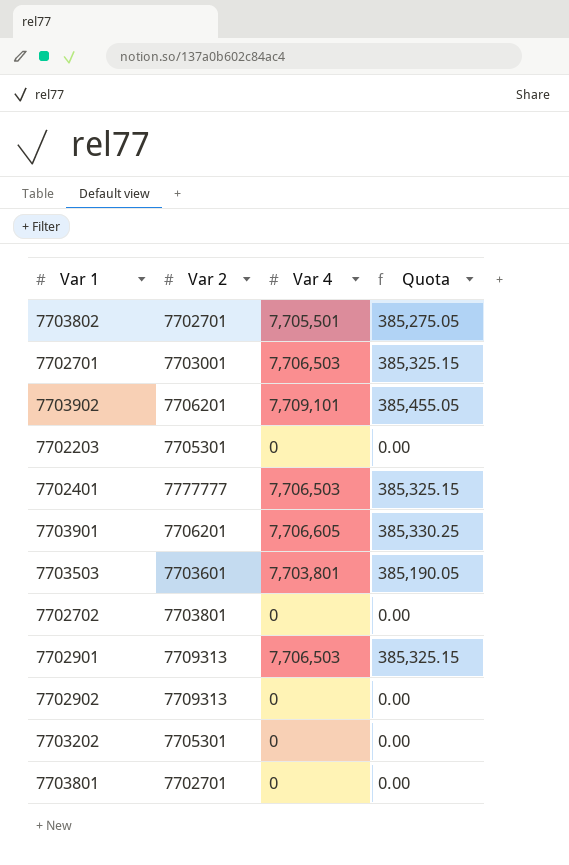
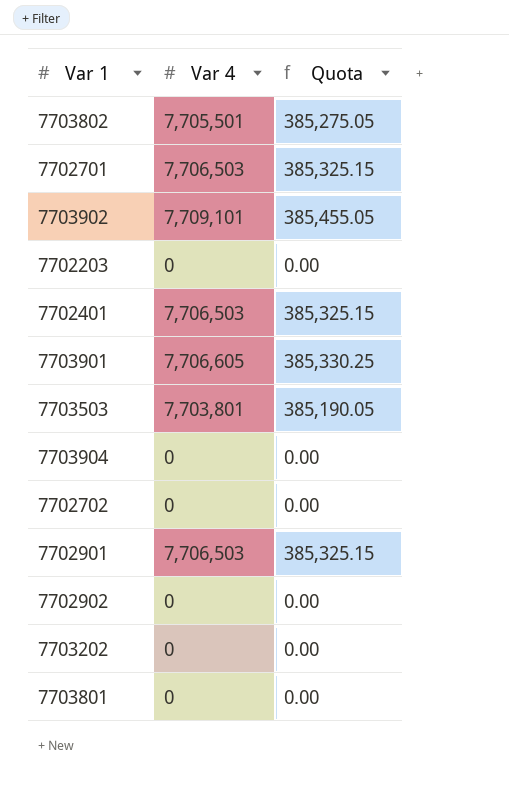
column Var 2 | position: 2 -> none
row 7703904: none -> 0 | 0.00

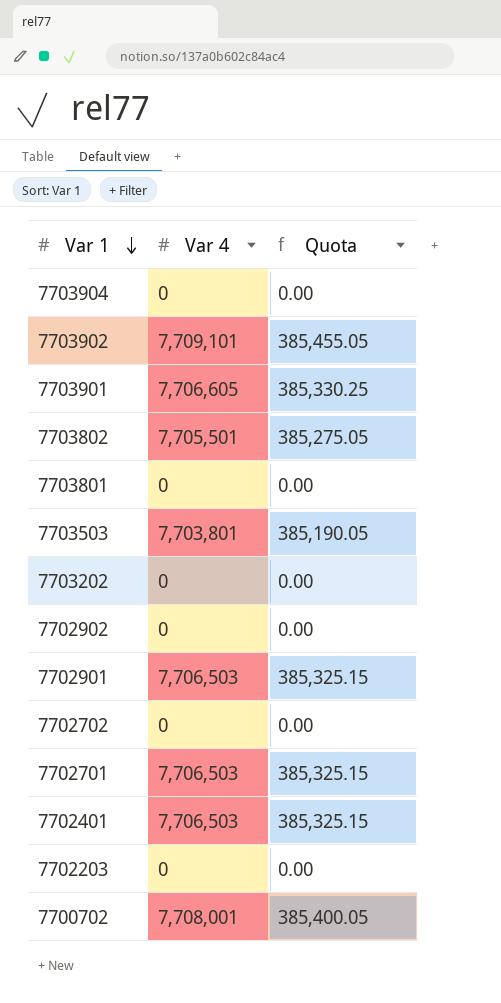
row order: none -> Var 1 descending
row 7700702: none -> 7,708,001 | 385,400.05

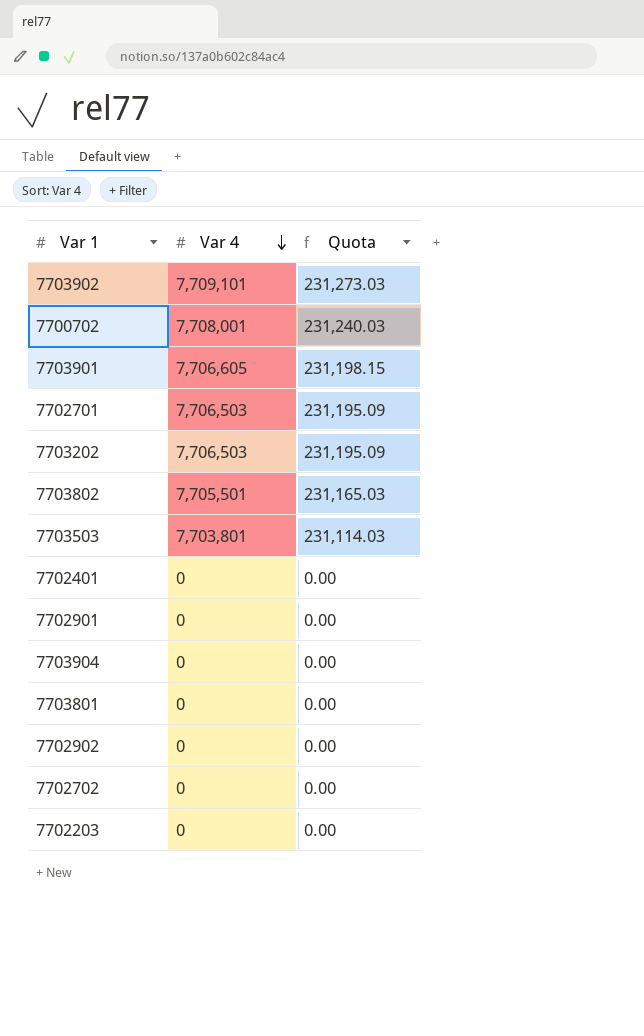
row order: Var 1 descending -> Var 4 descending
column Quota | formula: [Var 4] * 0.05 -> [Var 4] * 0.03
7703202 | Var 4: 0 -> 7,706,503
7702401 | Var 4: 7,706,503 -> 0
7702901 | Var 4: 7,706,503 -> 0

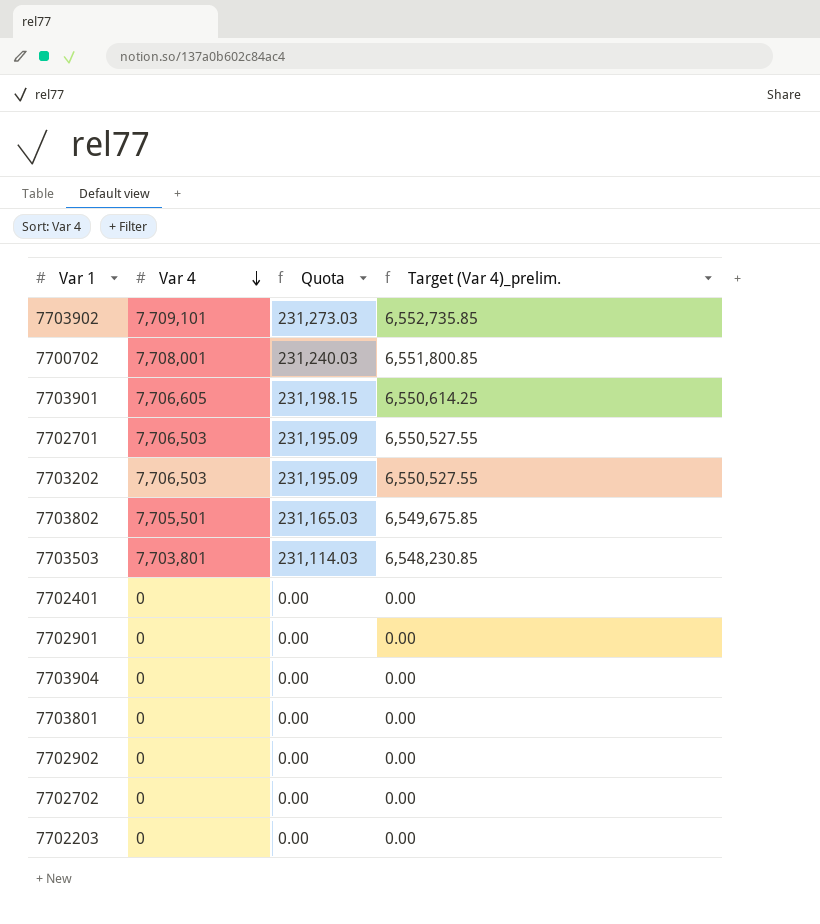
column Target (Var 4)_prelim. | formula: none -> [Var 4] * 0.85

